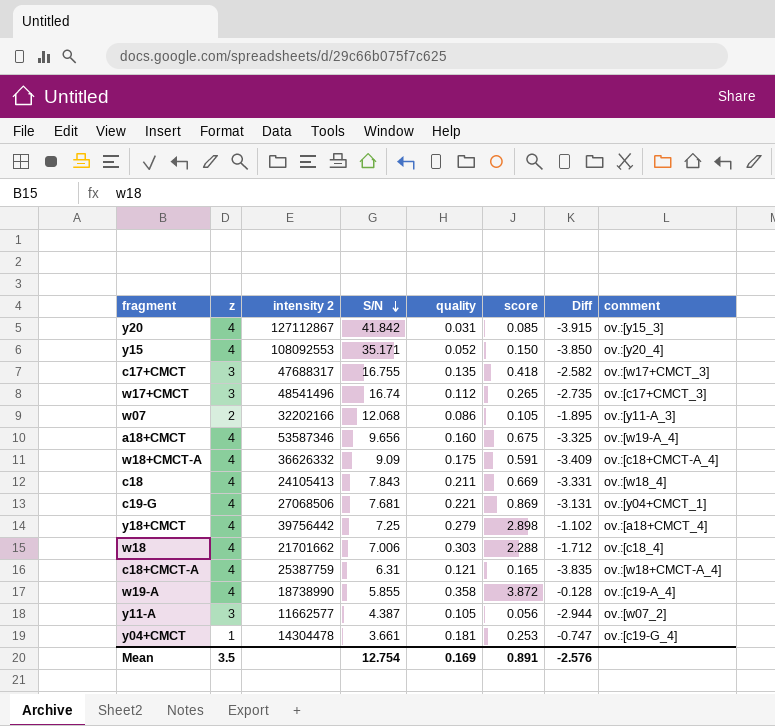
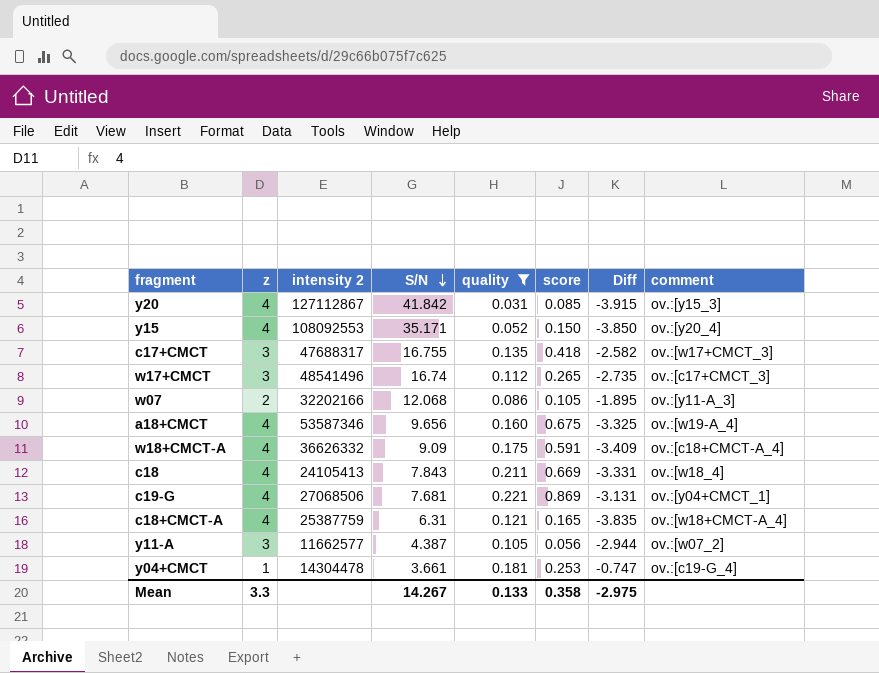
filter: none -> quality <= 0.221
Mean | z: 3.5 -> 3.3
Mean | S/N: 12.754 -> 14.267
Mean | quality: 0.169 -> 0.133
Mean | score: 0.891 -> 0.358
Mean | Diff: -2.576 -> -2.975

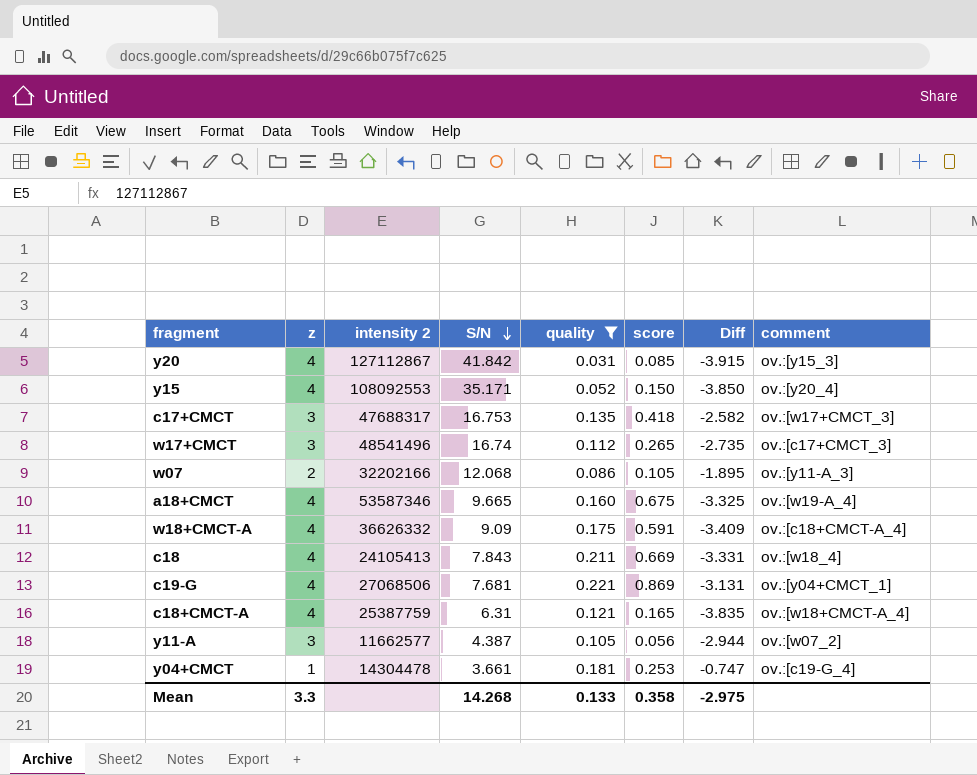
c17+CMCT | S/N: 16.755 -> 16.753
a18+CMCT | S/N: 9.656 -> 9.665
Mean | S/N: 14.267 -> 14.268

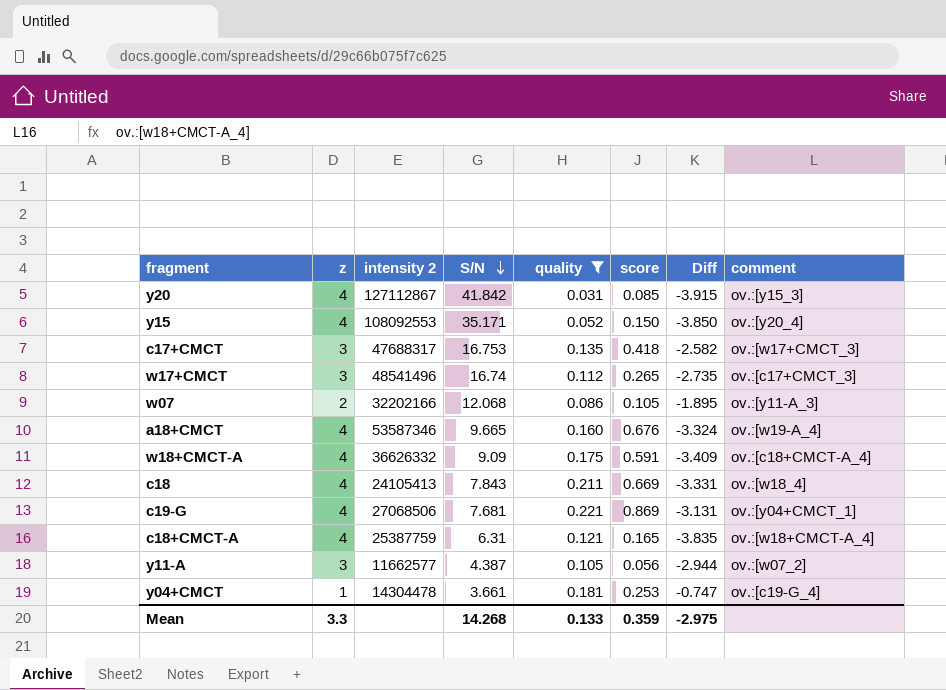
a18+CMCT | score: 0.675 -> 0.676
a18+CMCT | Diff: -3.325 -> -3.324
Mean | score: 0.358 -> 0.359

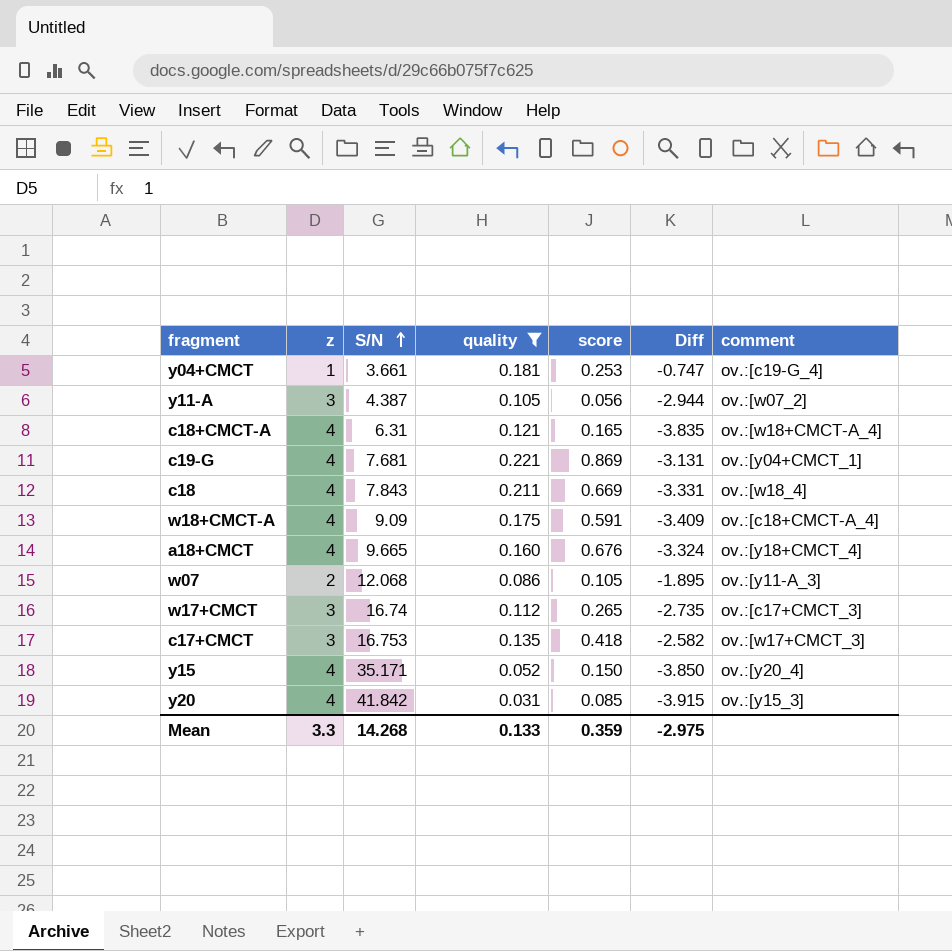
row order: S/N descending -> S/N ascending
column intensity 2 | position: 3 -> none
a18+CMCT | comment: ov.:[w19-A_4] -> ov.:[y18+CMCT_4]

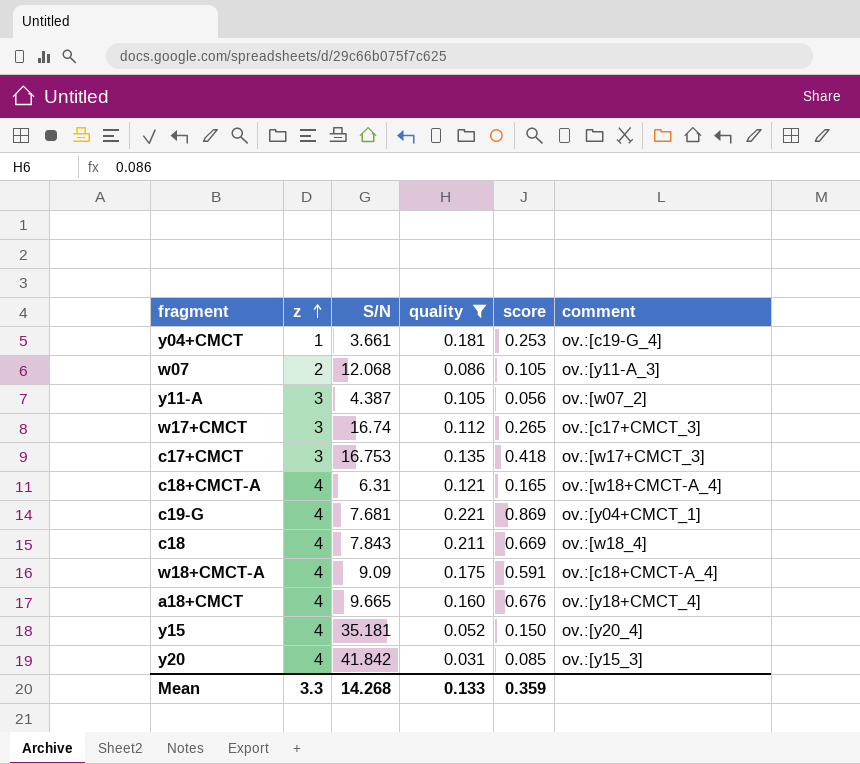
row order: S/N ascending -> z ascending
column Diff | formula: [score] - [z] -> none
y15 | S/N: 35.171 -> 35.181

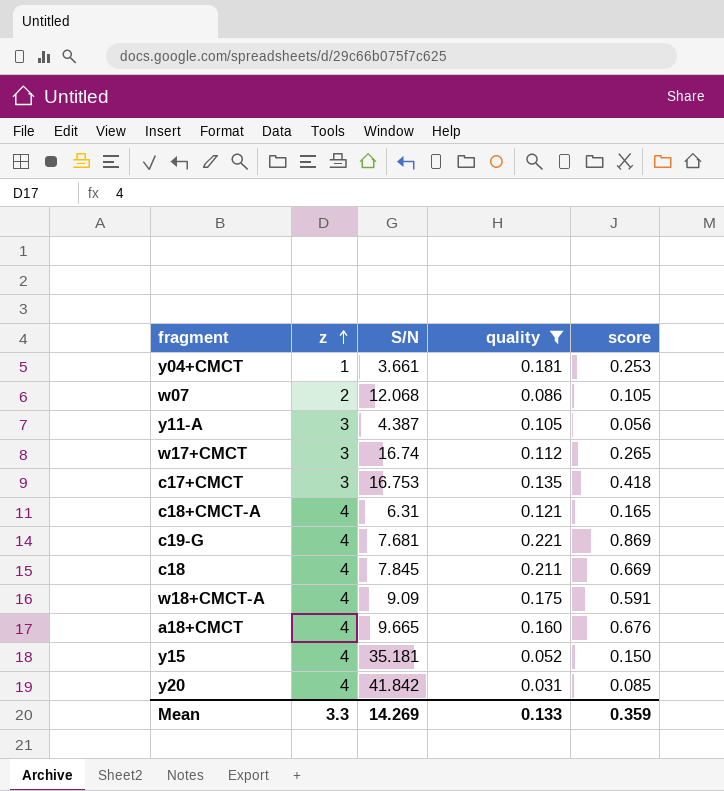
column comment | position: 6 -> none
c18 | S/N: 7.843 -> 7.845
Mean | S/N: 14.268 -> 14.269

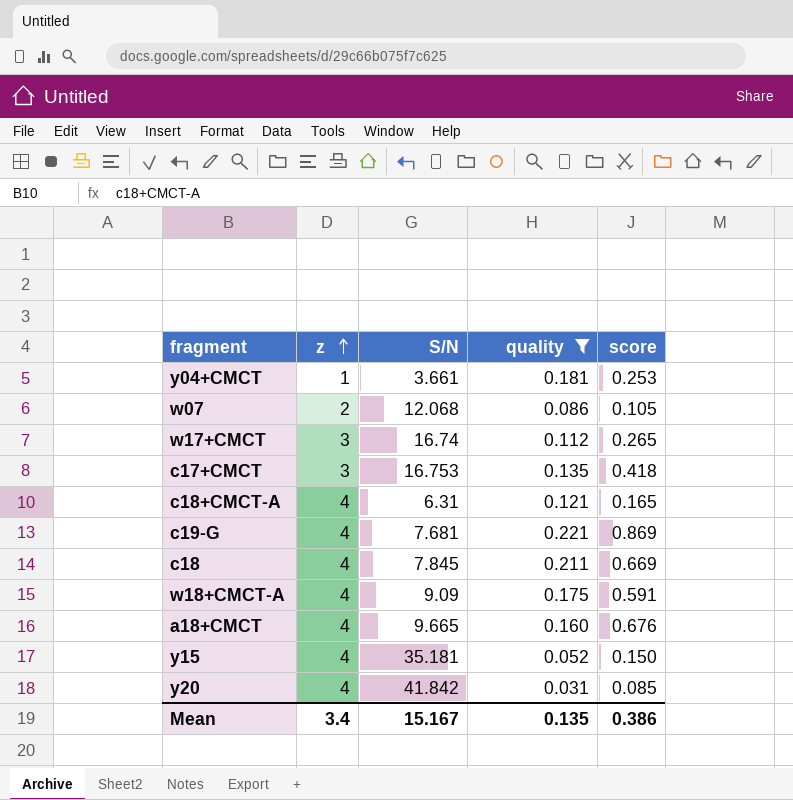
row y11-A: 3 | 4.387 | 0.105 | 0.056 -> none
Mean | z: 3.3 -> 3.4
Mean | S/N: 14.269 -> 15.167
Mean | quality: 0.133 -> 0.135
Mean | score: 0.359 -> 0.386

